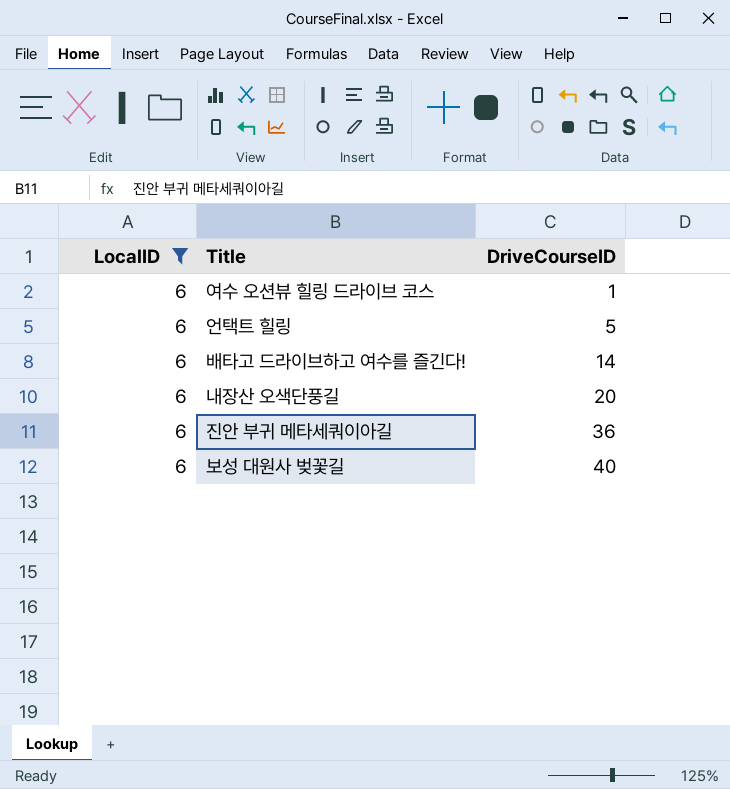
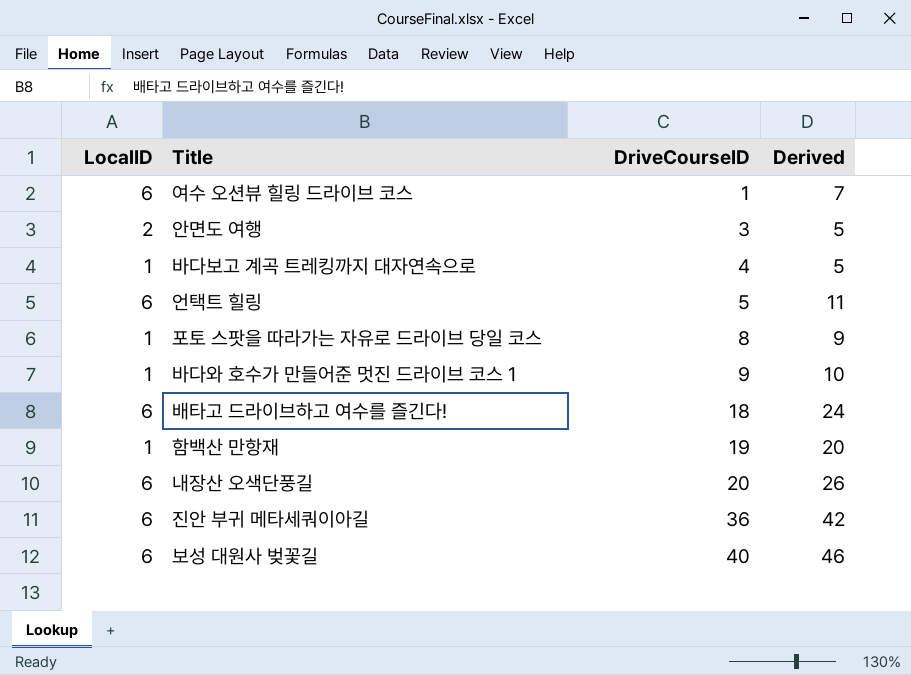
filter: LocalID = 6 -> none
column Derived | formula: none -> [LocalID] + [DriveCourseID]
배타고 드라이브하고 여수를 즐긴다! | DriveCourseID: 14 -> 18

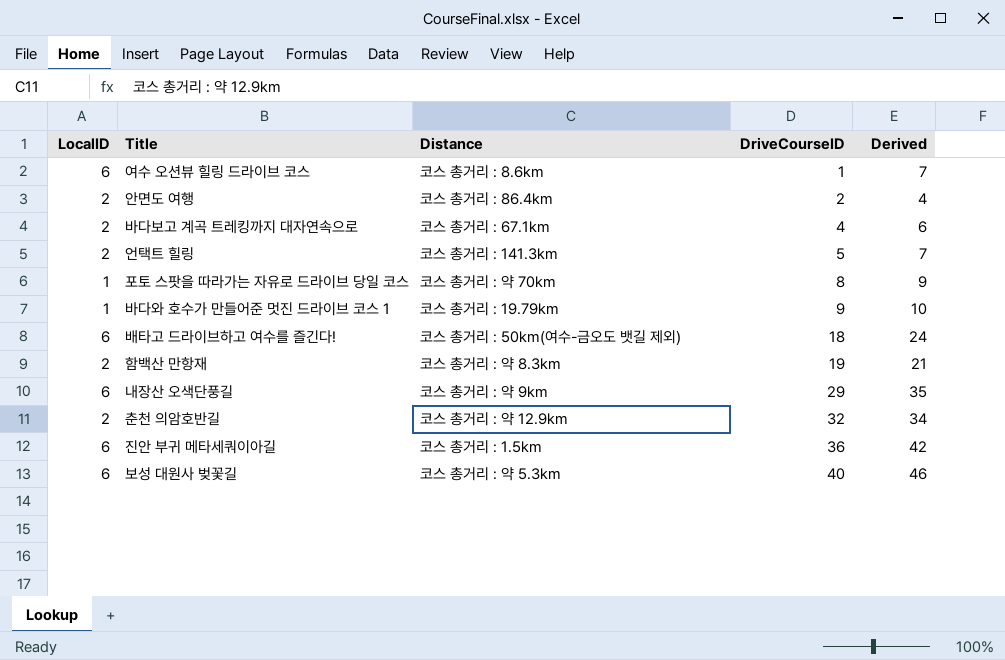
column Distance | position: none -> 3
안면도 여행 | DriveCourseID: 3 -> 2
안면도 여행 | Derived: 5 -> 4
바다보고 계곡 트레킹까지 대자연속으로 | LocalID: 1 -> 2
바다보고 계곡 트레킹까지 대자연속으로 | Derived: 5 -> 6
언택트 힐링 | LocalID: 6 -> 2
언택트 힐링 | Derived: 11 -> 7
함백산 만항재 | LocalID: 1 -> 2
함백산 만항재 | Derived: 20 -> 21
내장산 오색단풍길 | DriveCourseID: 20 -> 29
내장산 오색단풍길 | Derived: 26 -> 35
row 춘천 의암호반길: none -> 2 | 코스 총거리 : 약 12.9km | 32 | 34

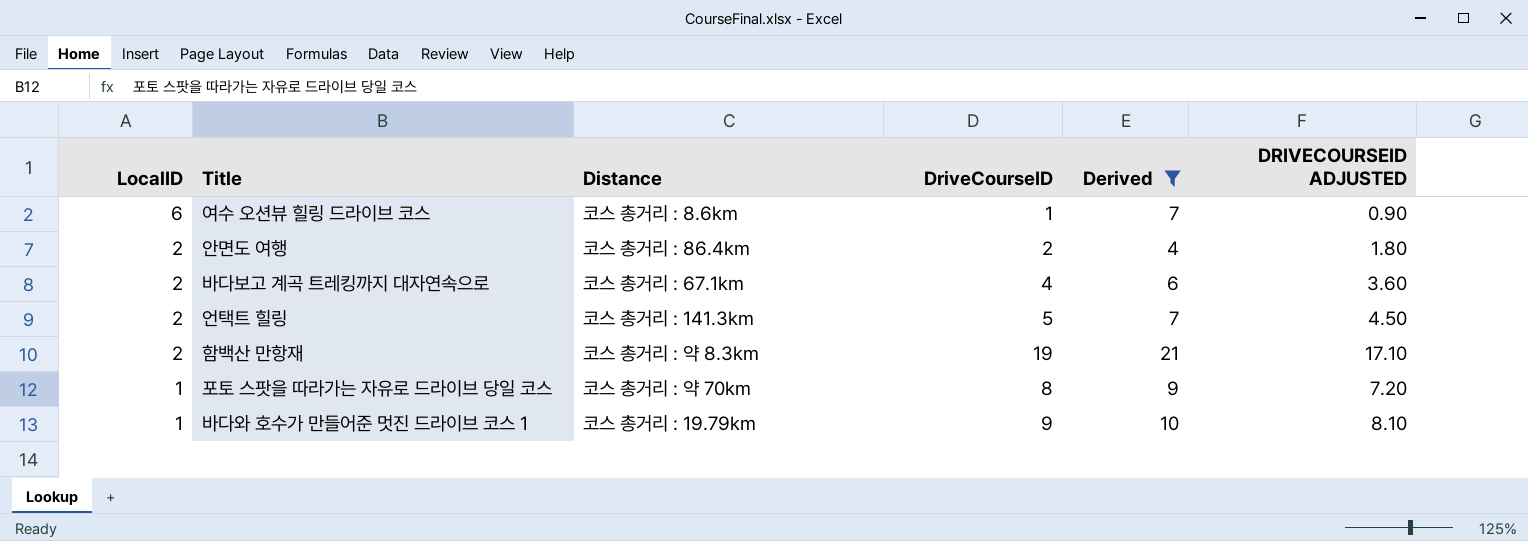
filter: none -> Derived <= 21
row order: DriveCourseID ascending -> LocalID descending
column DRIVECOURSEID ADJUSTED | formula: none -> [DriveCourseID] * 0.9

